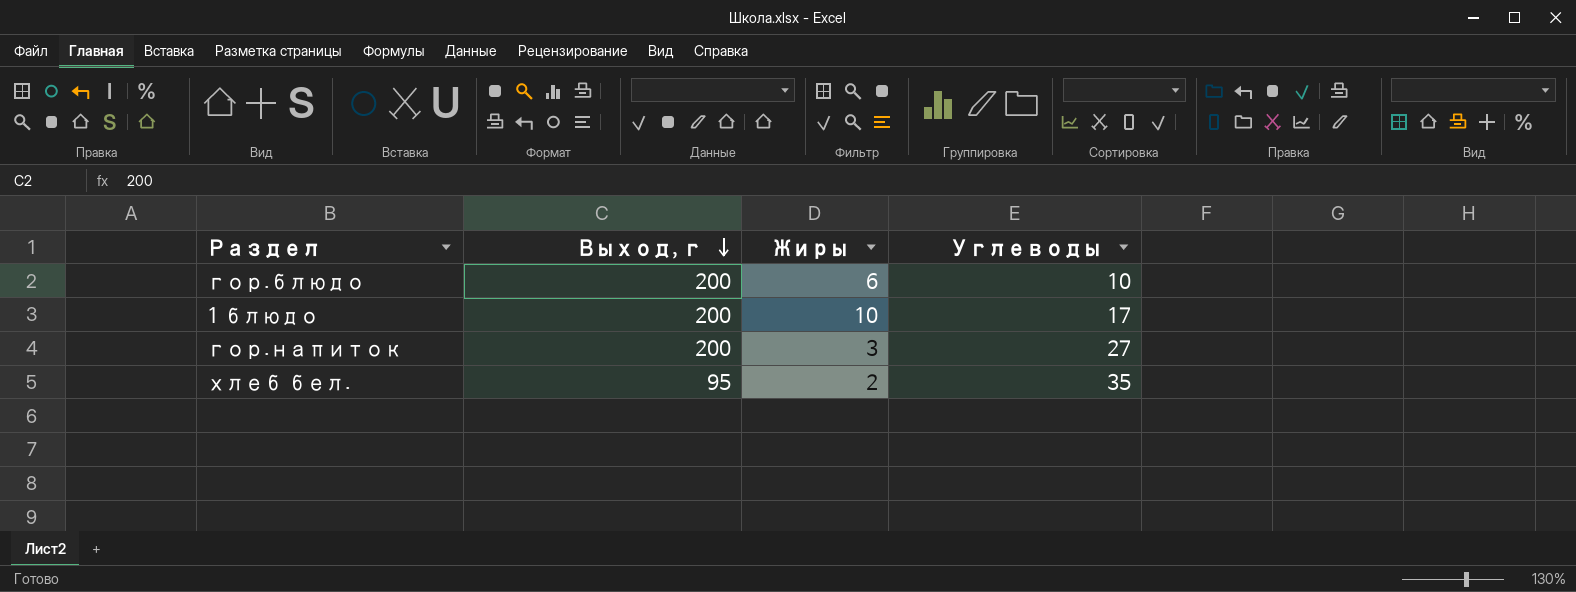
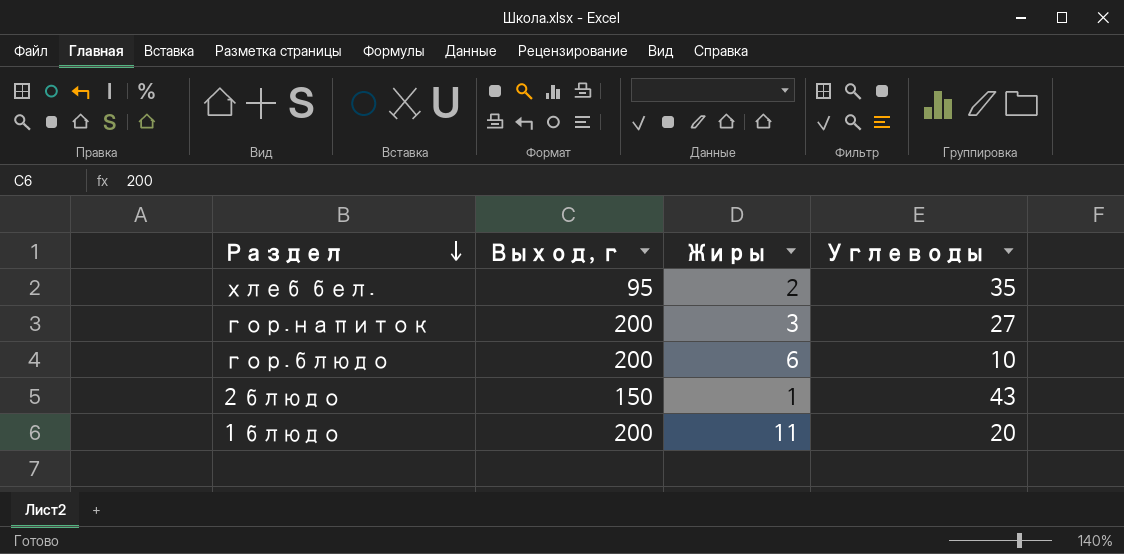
row order: Выход, г descending -> Раздел descending
row 2 блюдо: none -> 150 | 1 | 43
1 блюдо | Жиры: 10 -> 11
1 блюдо | Углеводы: 17 -> 20

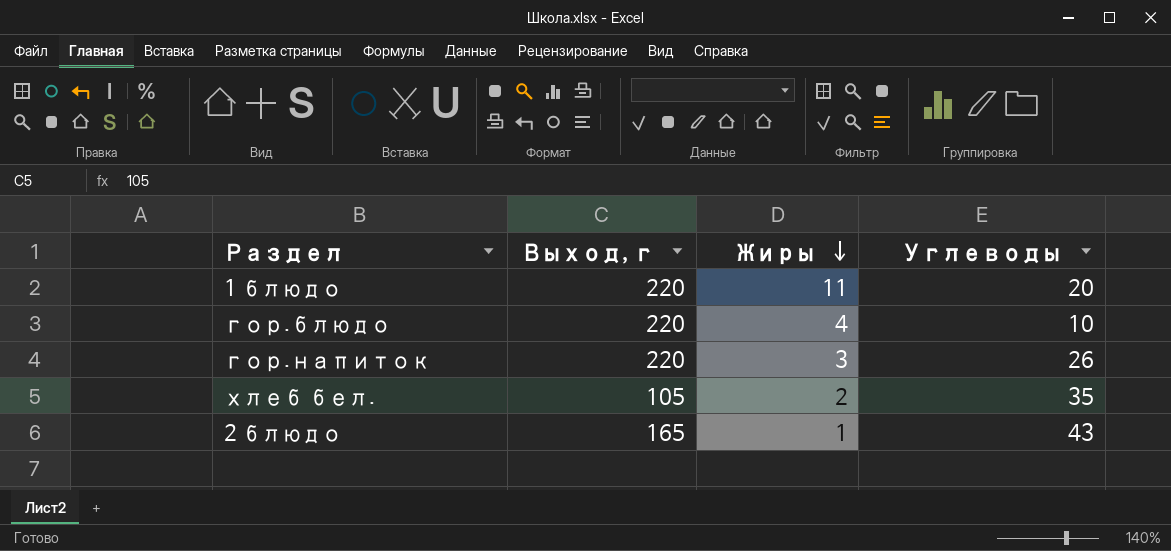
row order: Раздел descending -> Жиры descending
1 блюдо | Выход, г: 200 -> 220
гор.блюдо | Выход, г: 200 -> 220
гор.блюдо | Жиры: 6 -> 4
гор.напиток | Выход, г: 200 -> 220
гор.напиток | Углеводы: 27 -> 26
хлеб бел. | Выход, г: 95 -> 105
2 блюдо | Выход, г: 150 -> 165

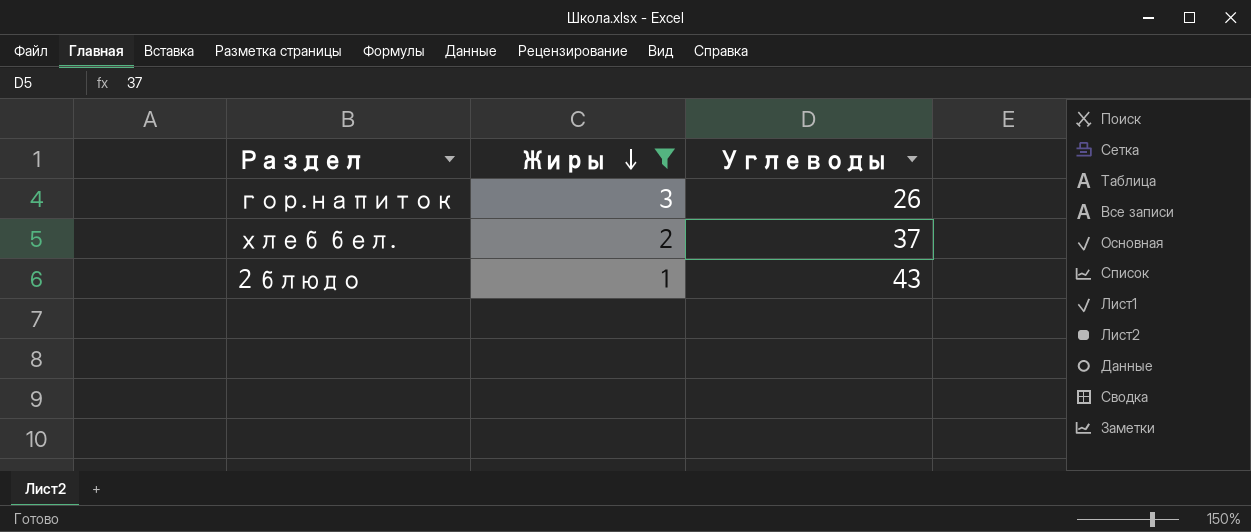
filter: none -> Жиры <= 3
column Выход, г | position: 2 -> none
хлеб бел. | Углеводы: 35 -> 37

